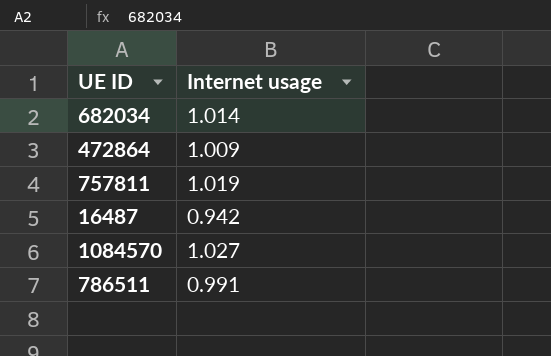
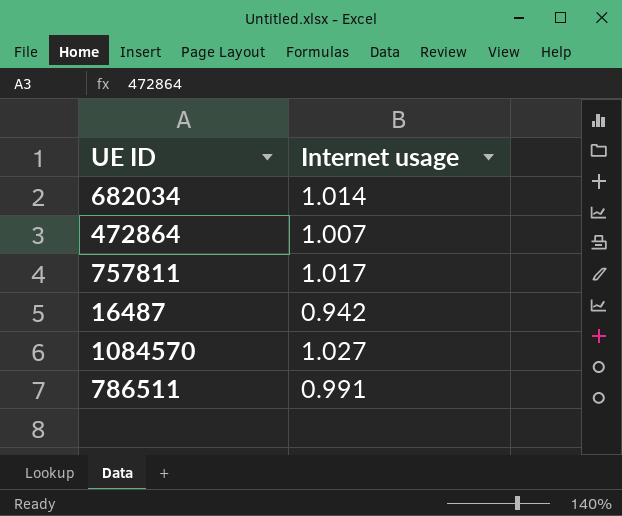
472864 | Internet usage: 1.009 -> 1.007
757811 | Internet usage: 1.019 -> 1.017

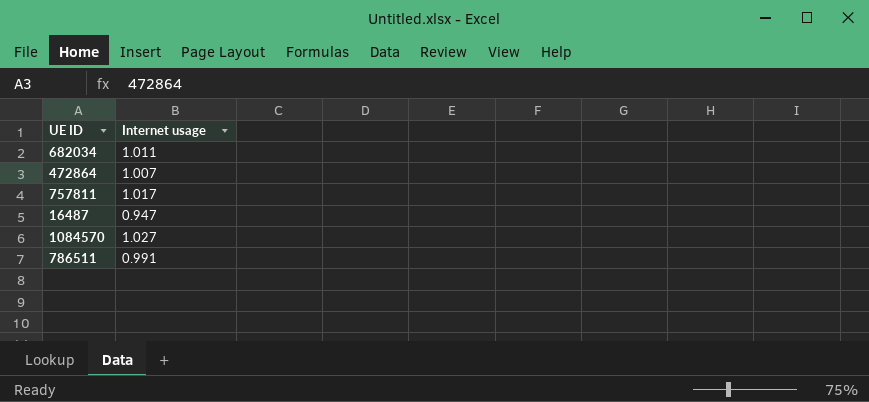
682034 | Internet usage: 1.014 -> 1.011
16487 | Internet usage: 0.942 -> 0.947

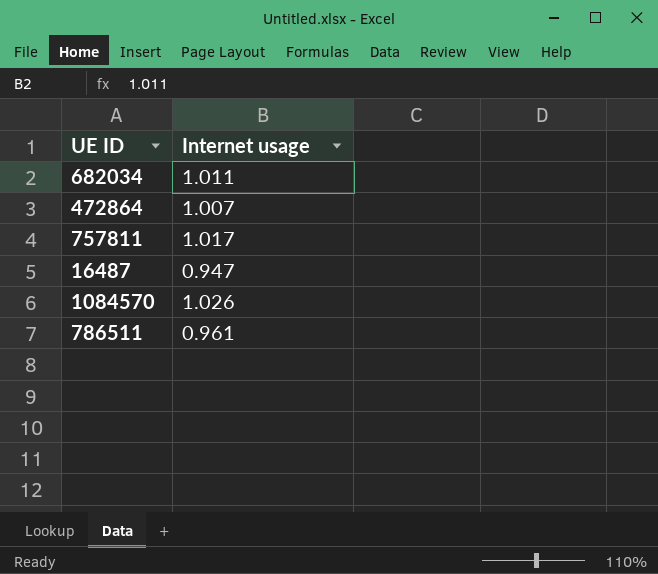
1084570 | Internet usage: 1.027 -> 1.026
786511 | Internet usage: 0.991 -> 0.961

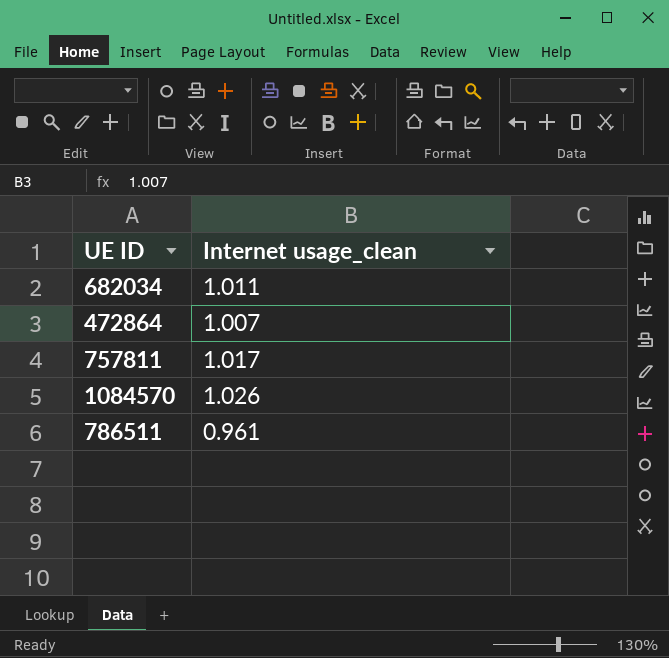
column name: Internet usage -> Internet usage_clean
row 16487: 0.947 -> none

